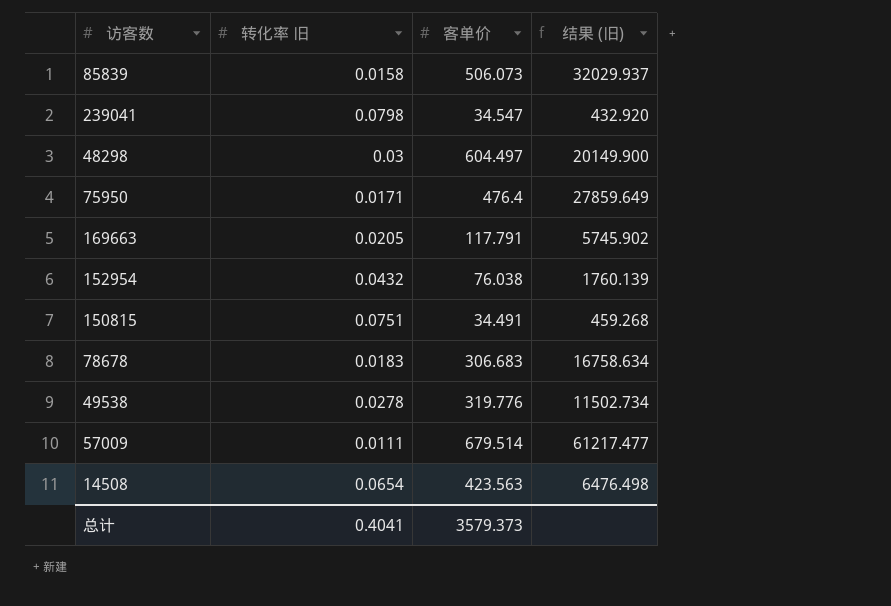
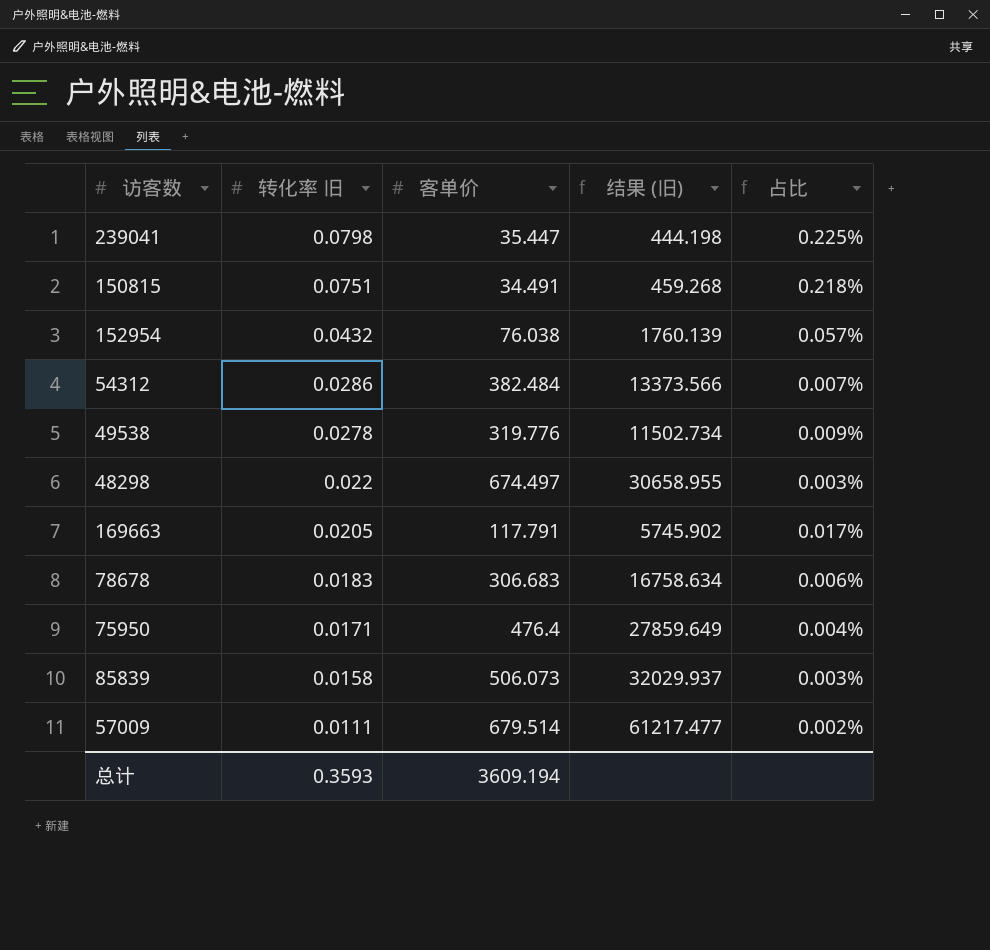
row order: none -> 转化率 旧 descending
column 占比 | formula: none -> [转化率 旧] / [客单价]
row 14508: 0.0654 | 423.563 | 6476.498 -> none
239041 | 客单价: 34.547 -> 35.447
239041 | 结果 (旧): 432.920 -> 444.198
row 54312: none -> 0.0286 | 382.484 | 13373.566 | 0.007%
48298 | 转化率 旧: 0.03 -> 0.022
48298 | 客单价: 604.497 -> 674.497
48298 | 结果 (旧): 20149.900 -> 30658.955
总计 | 转化率 旧: 0.4041 -> 0.3593
总计 | 客单价: 3579.373 -> 3609.194

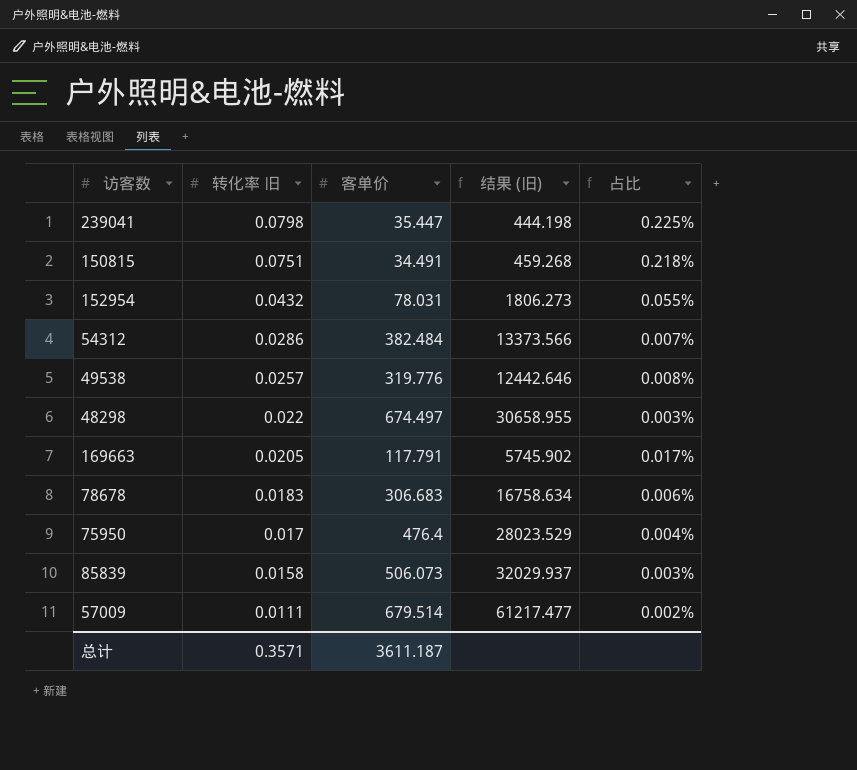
152954 | 客单价: 76.038 -> 78.031
152954 | 结果 (旧): 1760.139 -> 1806.273
152954 | 占比: 0.057% -> 0.055%
49538 | 转化率 旧: 0.0278 -> 0.0257
49538 | 结果 (旧): 11502.734 -> 12442.646
49538 | 占比: 0.009% -> 0.008%
75950 | 转化率 旧: 0.0171 -> 0.017
75950 | 结果 (旧): 27859.649 -> 28023.529
总计 | 转化率 旧: 0.3593 -> 0.3571
总计 | 客单价: 3609.194 -> 3611.187

